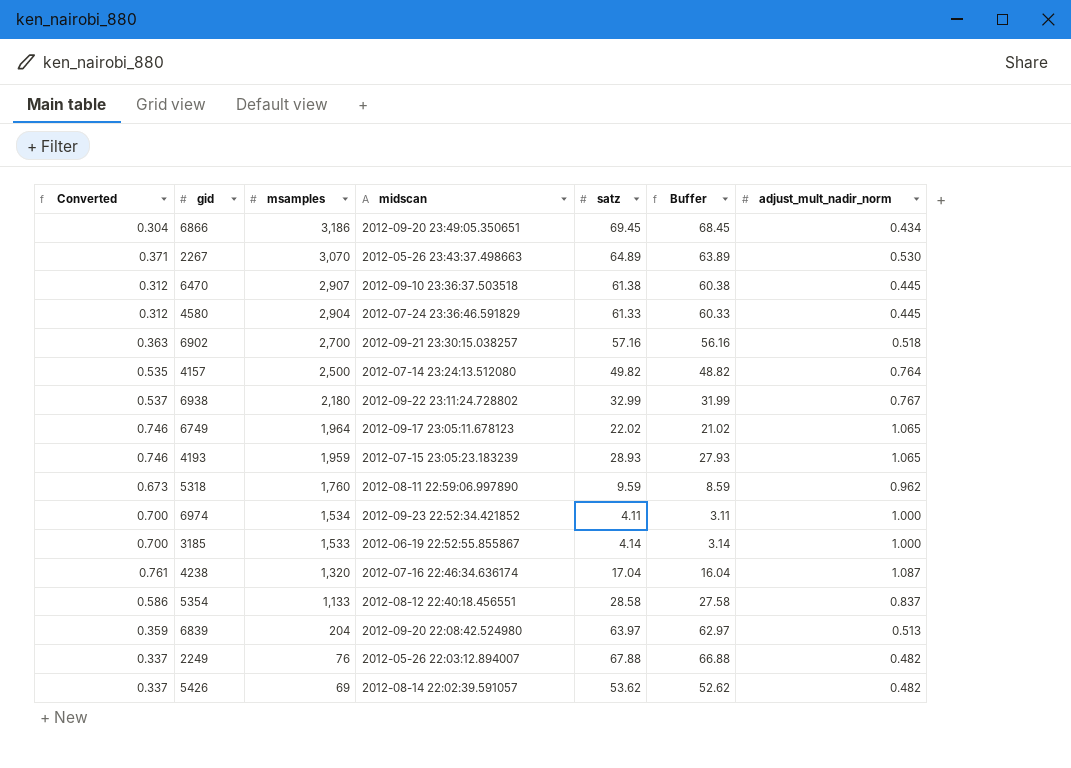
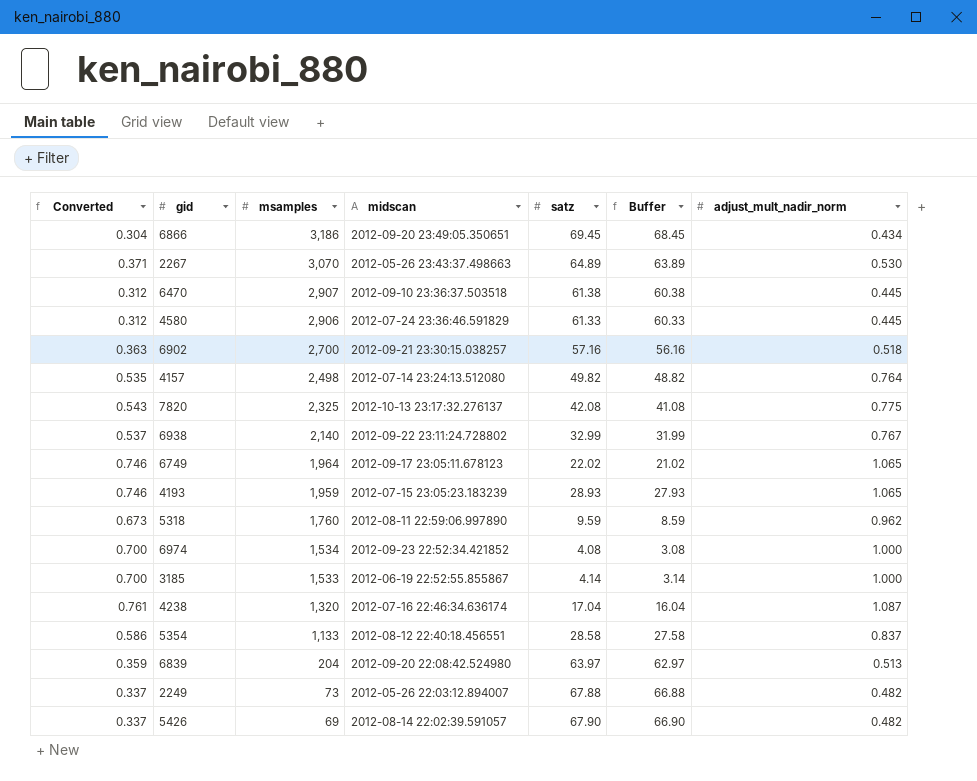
4580 | msamples: 2,904 -> 2,906
4157 | msamples: 2,500 -> 2,498
row 7820: none -> 0.543 | 2,325 | 2012-10-13 23:17:32.276137 | 42.08 | 41.08 | 0.775
6938 | msamples: 2,180 -> 2,140
6974 | satz: 4.11 -> 4.08
6974 | Buffer: 3.11 -> 3.08
2249 | msamples: 76 -> 73
5426 | satz: 53.62 -> 67.90
5426 | Buffer: 52.62 -> 66.90

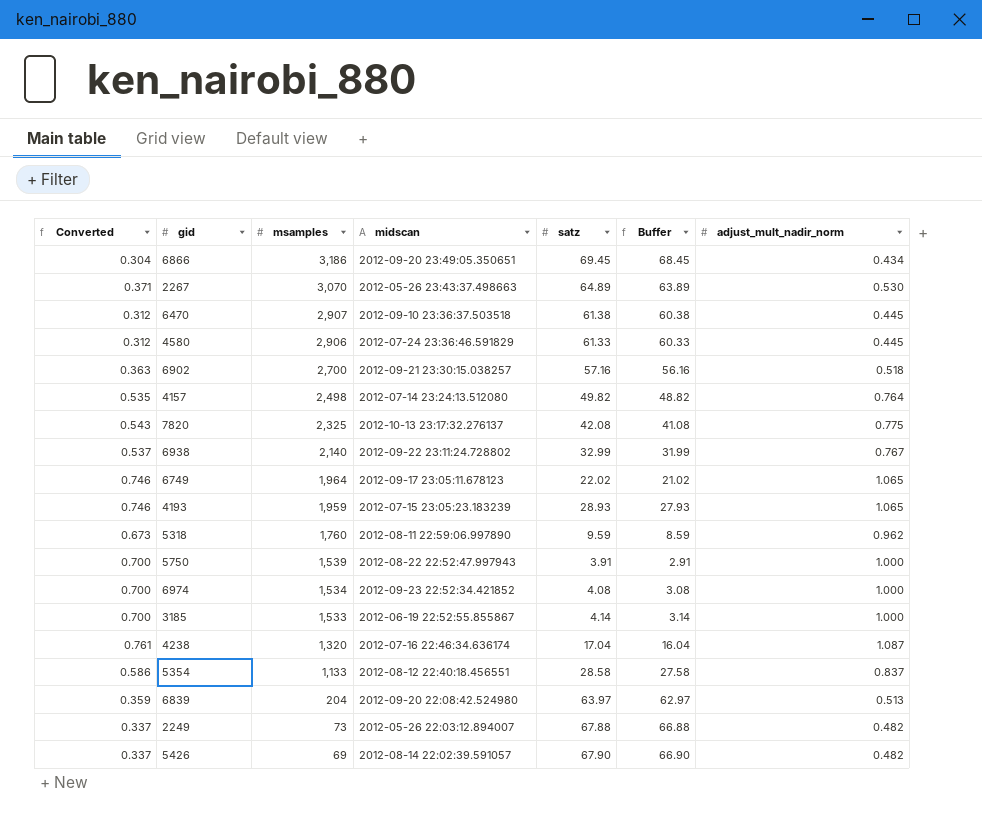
row 5750: none -> 0.700 | 1,539 | 2012-08-22 22:52:47.997943 | 3.91 | 2.91 | 1.000

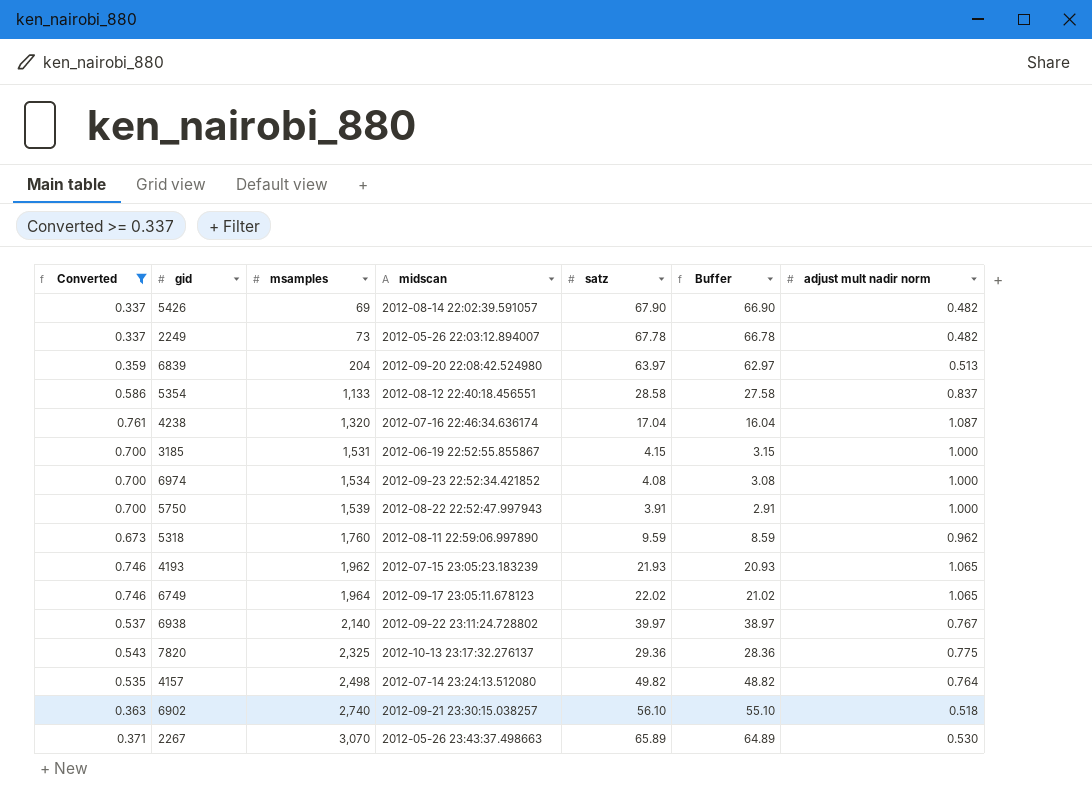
filter: none -> Converted >= 0.337
row order: msamples descending -> msamples ascending
column name: adjust_mult_nadir_norm -> adjust mult nadir norm
2249 | satz: 67.88 -> 67.78
2249 | Buffer: 66.88 -> 66.78
3185 | msamples: 1,533 -> 1,531
3185 | satz: 4.14 -> 4.15
3185 | Buffer: 3.14 -> 3.15
4193 | msamples: 1,959 -> 1,962
4193 | satz: 28.93 -> 21.93
4193 | Buffer: 27.93 -> 20.93
6938 | satz: 32.99 -> 39.97
6938 | Buffer: 31.99 -> 38.97
7820 | satz: 42.08 -> 29.36
7820 | Buffer: 41.08 -> 28.36
6902 | msamples: 2,700 -> 2,740
6902 | satz: 57.16 -> 56.10
6902 | Buffer: 56.16 -> 55.10
2267 | satz: 64.89 -> 65.89
2267 | Buffer: 63.89 -> 64.89

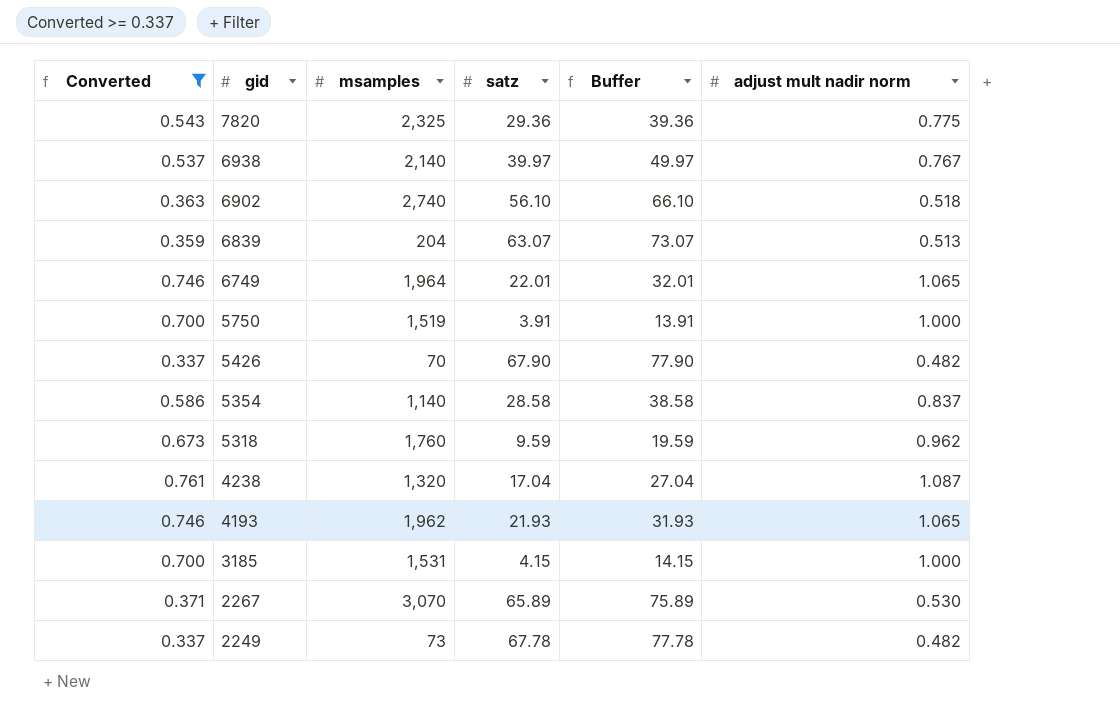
row order: msamples ascending -> gid descending
column midscan | position: 4 -> none
column Buffer | formula: [satz] - 1 -> [satz] + 10
row 6974: 0.700 | 1,534 | 2012-09-23 22:52:34.421852 | 4.08 | 3.08 | 1.000 -> none
row 4157: 0.535 | 2,498 | 2012-07-14 23:24:13.512080 | 49.82 | 48.82 | 0.764 -> none
6839 | satz: 63.97 -> 63.07
6749 | satz: 22.02 -> 22.01
5750 | msamples: 1,539 -> 1,519
5426 | msamples: 69 -> 70
5354 | msamples: 1,133 -> 1,140

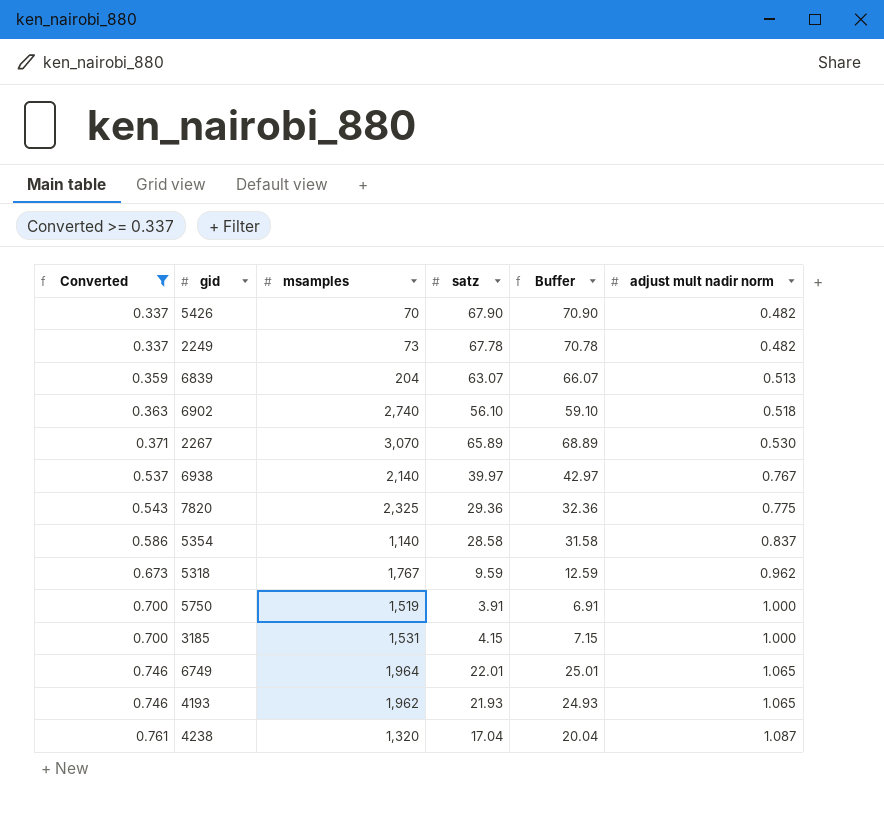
row order: gid descending -> Converted ascending
column Buffer | formula: [satz] + 10 -> [satz] + 3
5318 | msamples: 1,760 -> 1,767

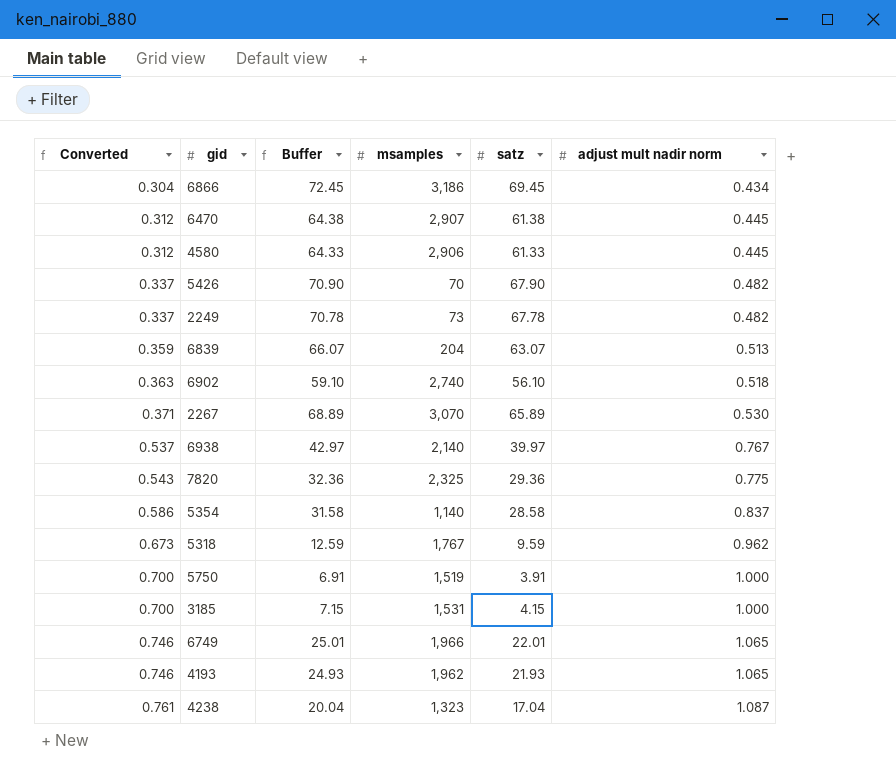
filter: Converted >= 0.337 -> none
column Buffer | position: 5 -> 3
6749 | msamples: 1,964 -> 1,966
4238 | msamples: 1,320 -> 1,323

